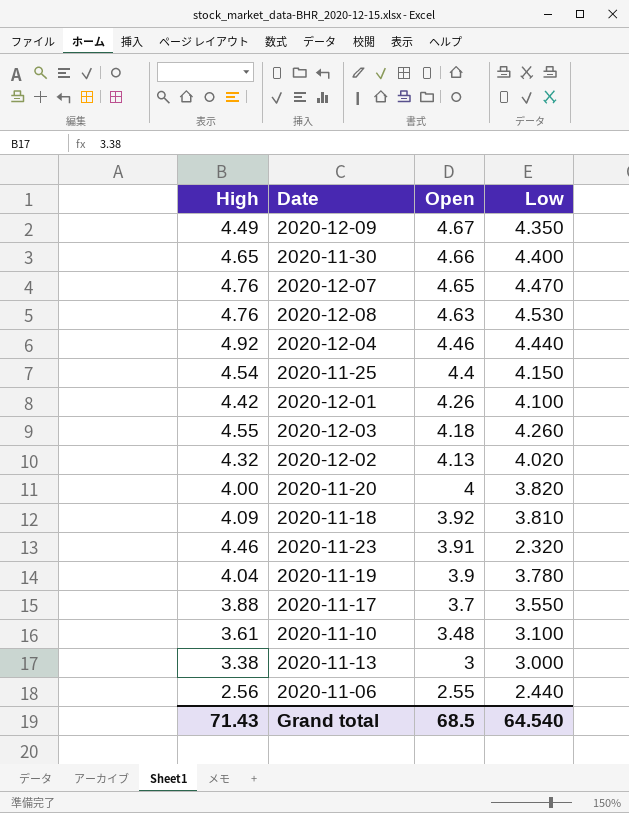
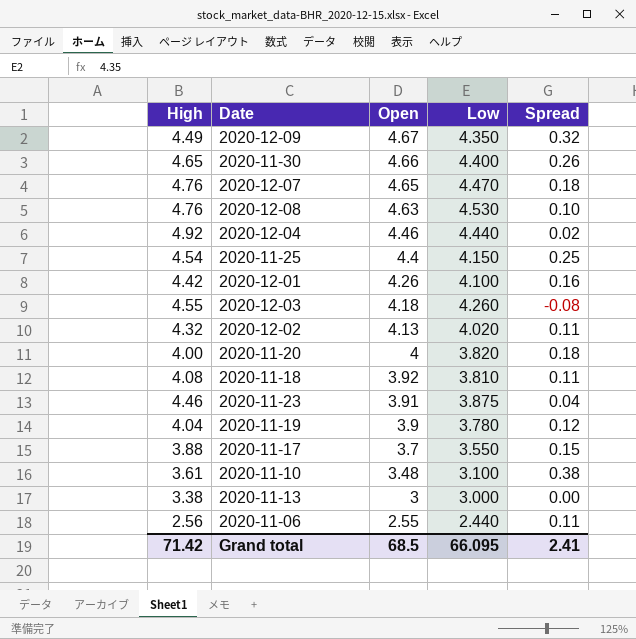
column Spread | formula: none -> [Open] - [Low]
2020-11-18 | High: 4.09 -> 4.08
2020-11-23 | Low: 2.320 -> 3.875
Grand total | High: 71.43 -> 71.42
Grand total | Low: 64.540 -> 66.095

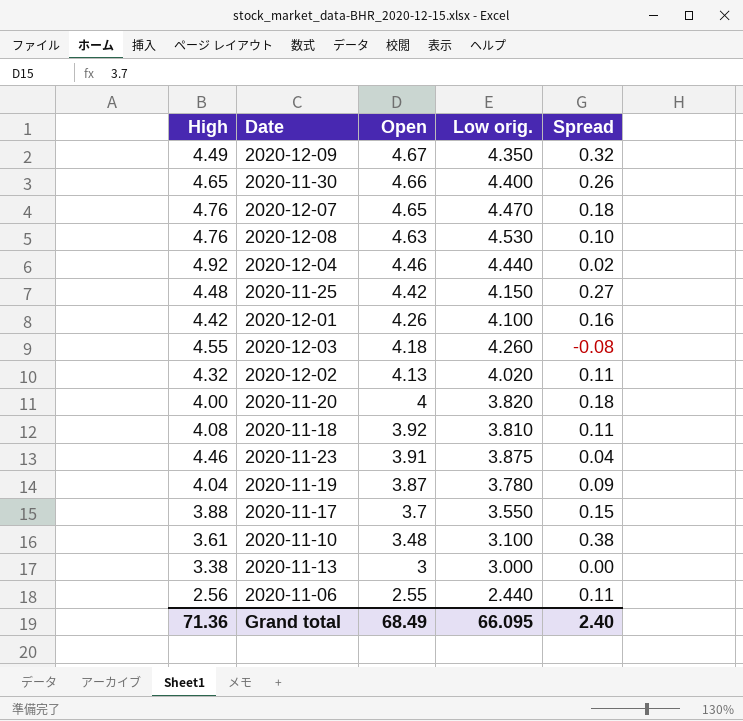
column name: Low -> Low orig.
2020-11-25 | High: 4.54 -> 4.48
2020-11-25 | Open: 4.4 -> 4.42
2020-11-25 | Spread: 0.25 -> 0.27
2020-11-19 | Open: 3.9 -> 3.87
2020-11-19 | Spread: 0.12 -> 0.09
Grand total | High: 71.42 -> 71.36
Grand total | Open: 68.5 -> 68.49
Grand total | Spread: 2.41 -> 2.40

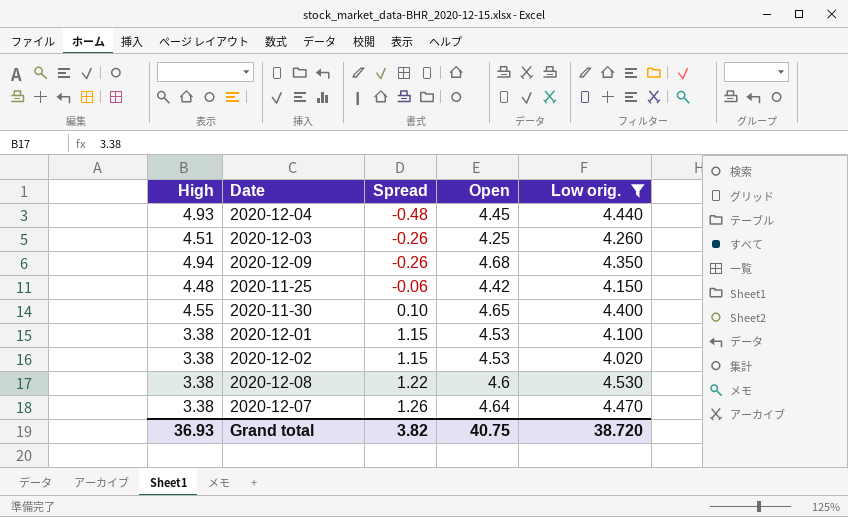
filter: none -> Low orig. >= 4.020
row order: Open descending -> Spread ascending
column Spread | formula: [Open] - [Low orig.] -> [Open] - [High]
column Spread | position: 5 -> 3
2020-12-04 | High: 4.92 -> 4.93
2020-12-04 | Open: 4.46 -> 4.45
2020-12-03 | High: 4.55 -> 4.51
2020-12-03 | Open: 4.18 -> 4.25
2020-12-09 | High: 4.49 -> 4.94
2020-12-09 | Open: 4.67 -> 4.68
2020-11-30 | High: 4.65 -> 4.55
2020-11-30 | Open: 4.66 -> 4.65
2020-12-01 | High: 4.42 -> 3.38
2020-12-01 | Open: 4.26 -> 4.53
2020-12-02 | High: 4.32 -> 3.38
2020-12-02 | Open: 4.13 -> 4.53
2020-12-08 | High: 4.76 -> 3.38
2020-12-08 | Open: 4.63 -> 4.6
2020-12-07 | High: 4.76 -> 3.38
2020-12-07 | Open: 4.65 -> 4.64
Grand total | High: 71.36 -> 36.93
Grand total | Spread: 2.40 -> 3.82
Grand total | Open: 68.49 -> 40.75
Grand total | Low orig.: 66.095 -> 38.720

